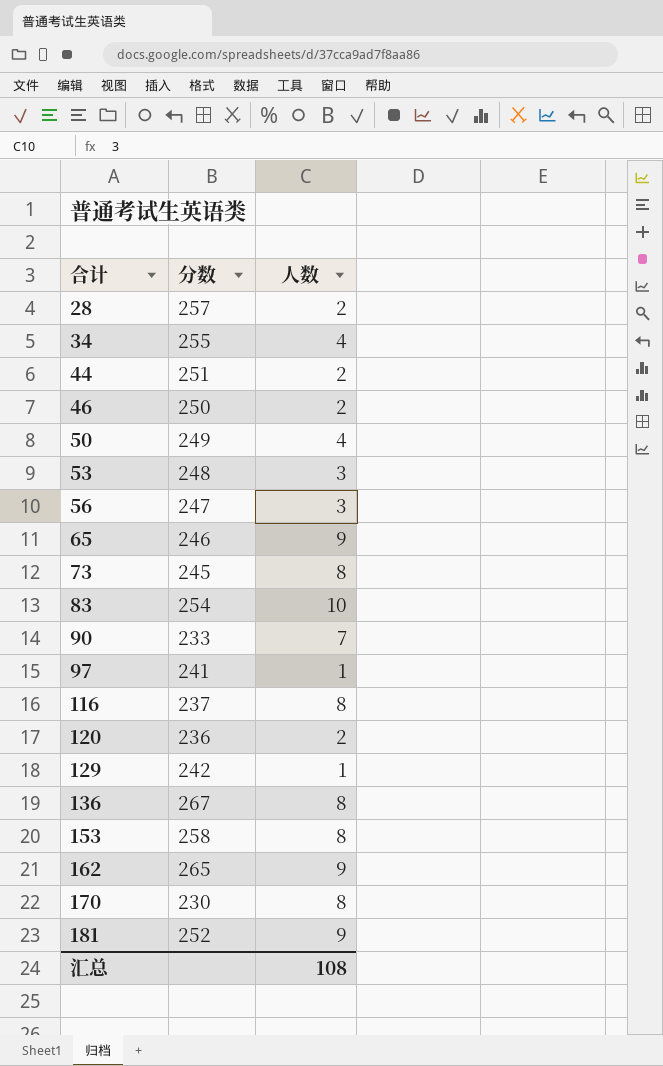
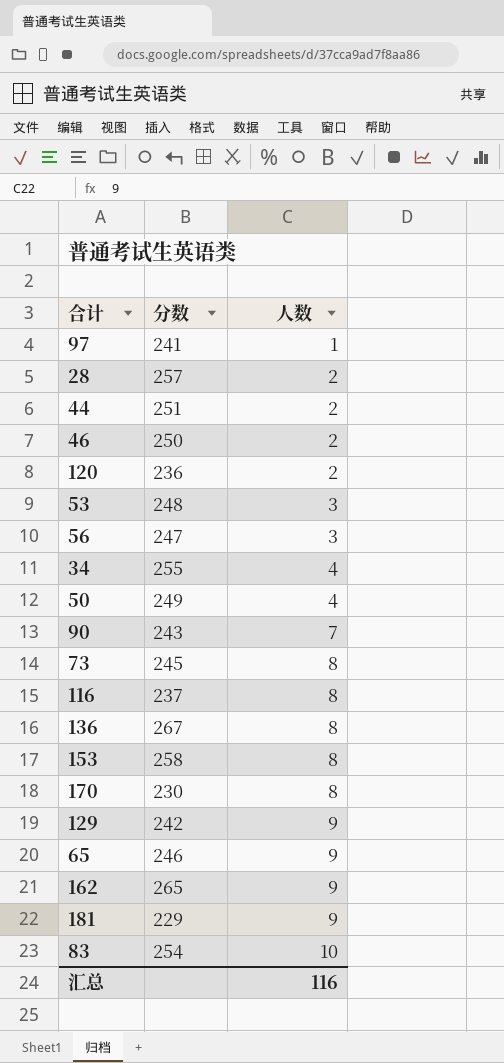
row order: 合计 ascending -> 人数 ascending
90 | 分数: 233 -> 243
129 | 人数: 1 -> 9
181 | 分数: 252 -> 229
汇总 | 人数: 108 -> 116

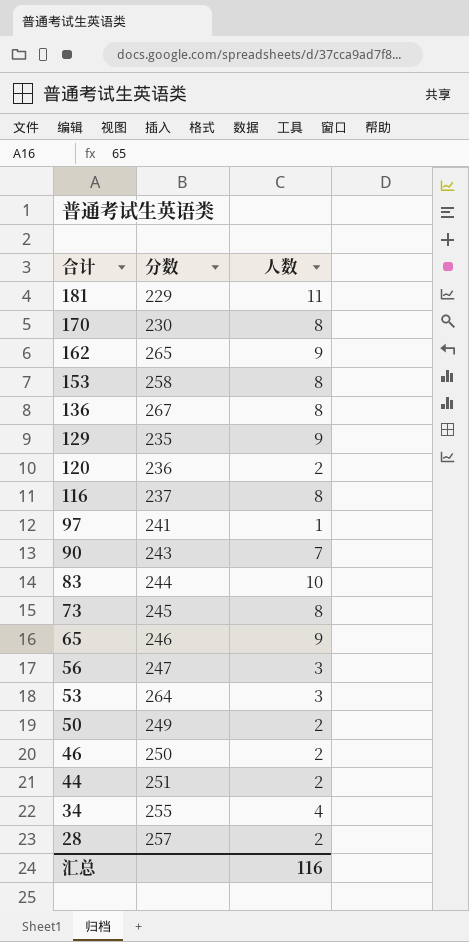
row order: 人数 ascending -> 合计 descending
181 | 人数: 9 -> 11
129 | 分数: 242 -> 235
83 | 分数: 254 -> 244
53 | 分数: 248 -> 264
50 | 人数: 4 -> 2

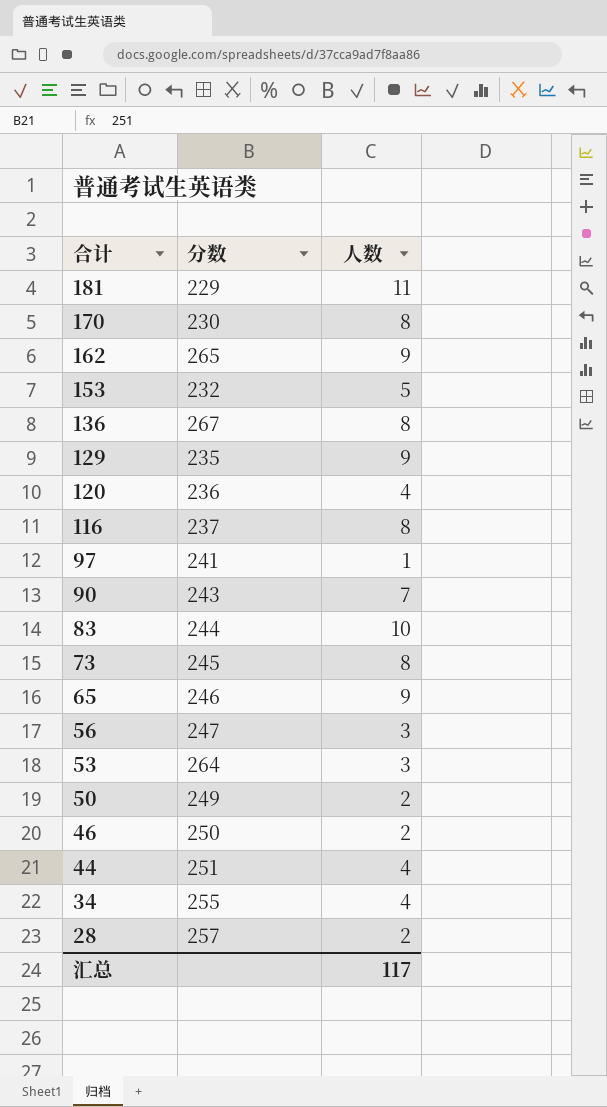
153 | 分数: 258 -> 232
153 | 人数: 8 -> 5
120 | 人数: 2 -> 4
44 | 人数: 2 -> 4
汇总 | 人数: 116 -> 117

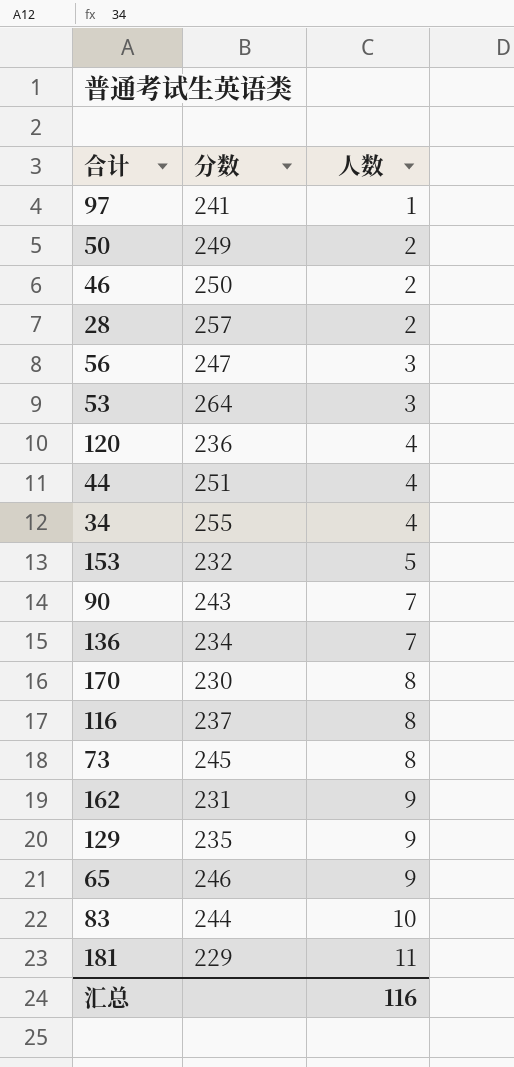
row order: 合计 descending -> 人数 ascending
136 | 分数: 267 -> 234
136 | 人数: 8 -> 7
162 | 分数: 265 -> 231
汇总 | 人数: 117 -> 116

